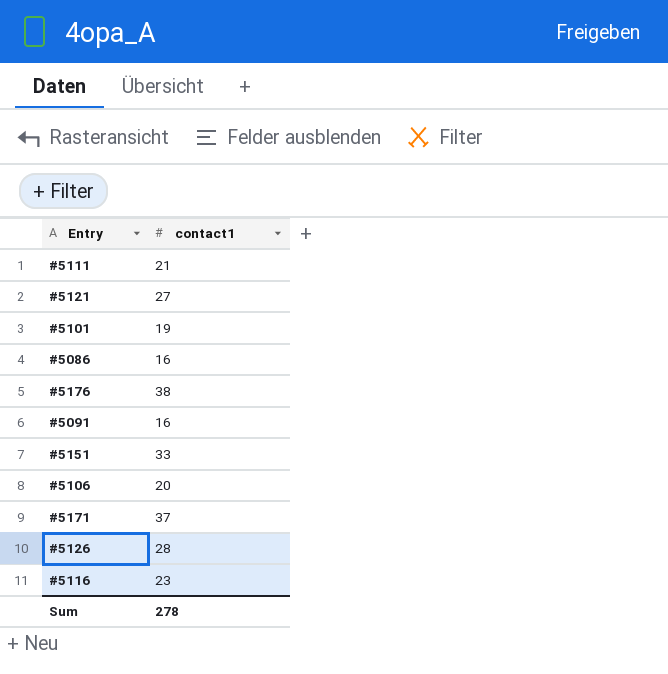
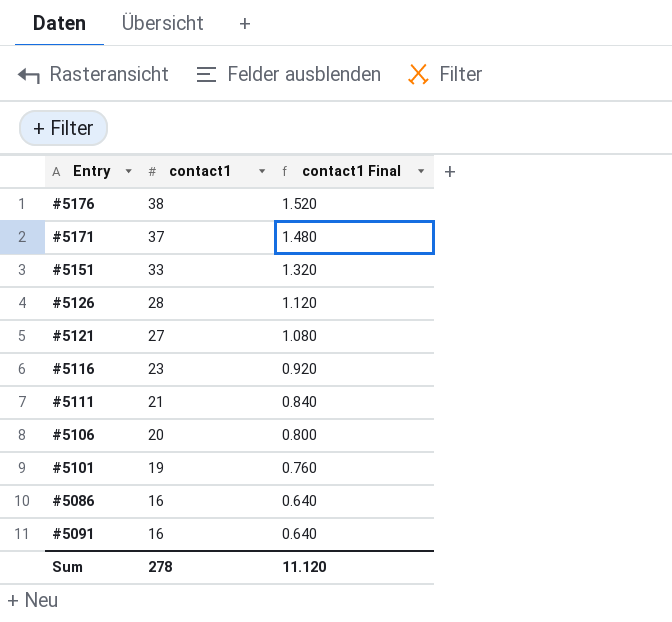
row order: none -> contact1 descending
column contact1 Final | formula: none -> [contact1] * 0.04

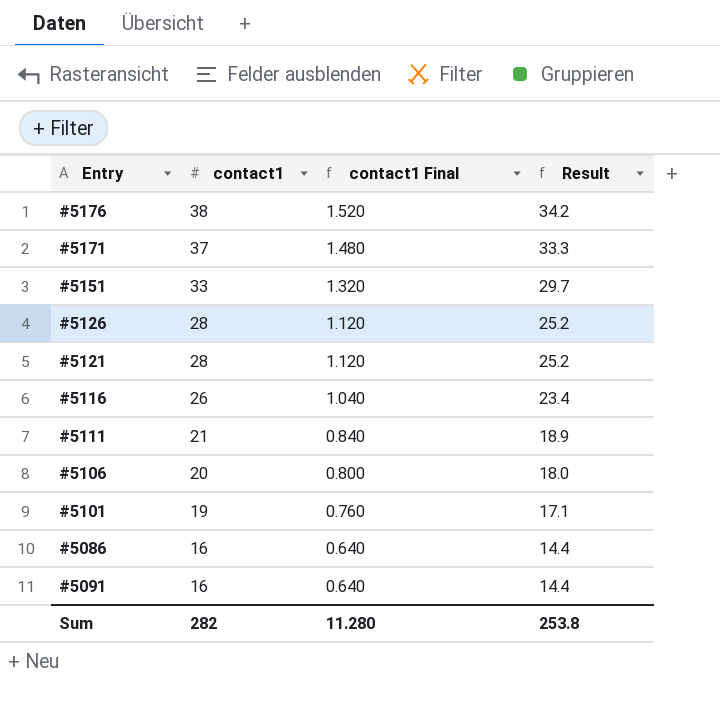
column Result | formula: none -> [contact1] * 0.9
#5121 | contact1: 27 -> 28
#5121 | contact1 Final: 1.080 -> 1.120
#5116 | contact1: 23 -> 26
#5116 | contact1 Final: 0.920 -> 1.040
Sum | contact1: 278 -> 282
Sum | contact1 Final: 11.120 -> 11.280

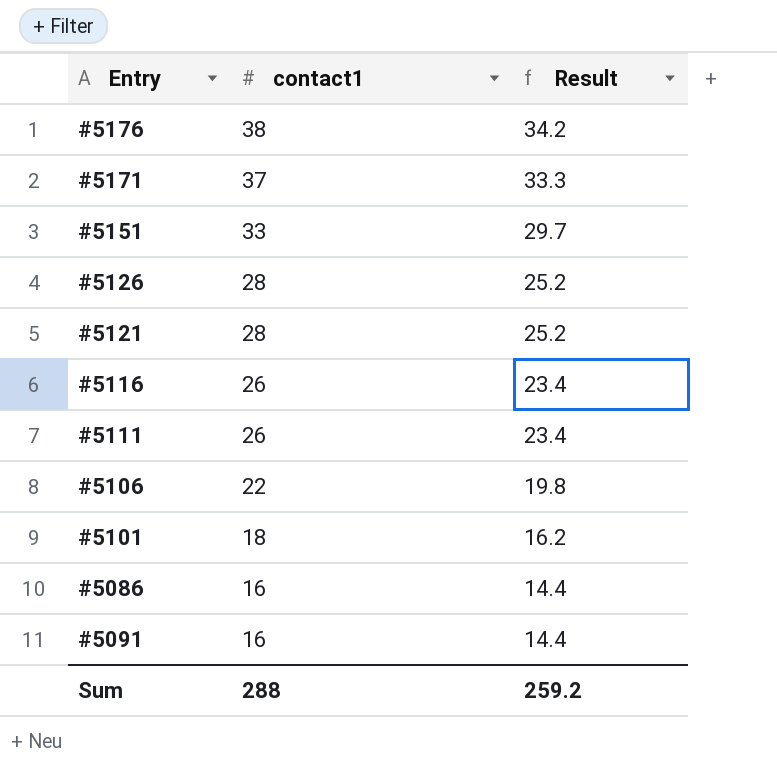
column contact1 Final | formula: [contact1] * 0.04 -> none
#5111 | contact1: 21 -> 26
#5111 | Result: 18.9 -> 23.4
#5106 | contact1: 20 -> 22
#5106 | Result: 18.0 -> 19.8
#5101 | contact1: 19 -> 18
#5101 | Result: 17.1 -> 16.2
Sum | contact1: 282 -> 288
Sum | Result: 253.8 -> 259.2

